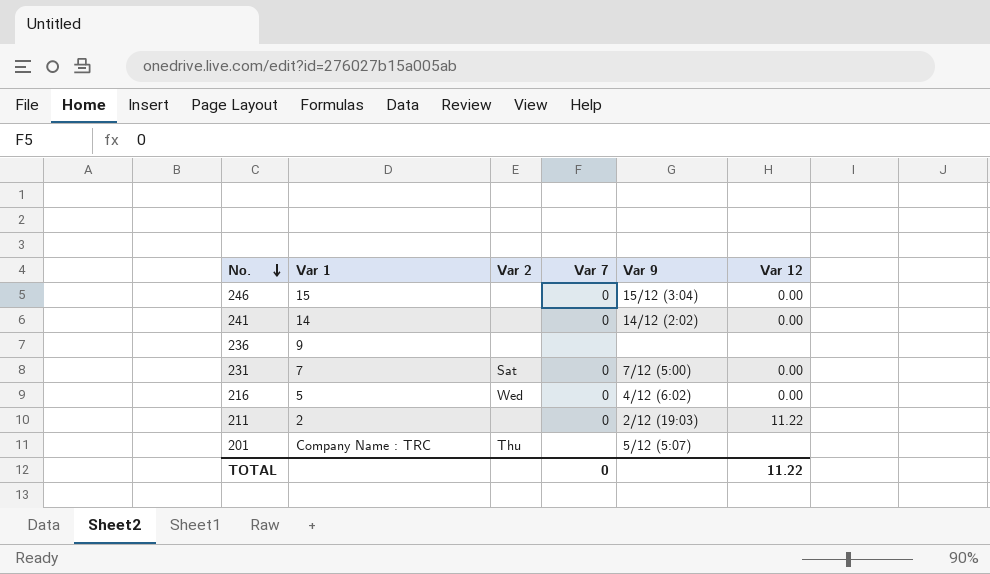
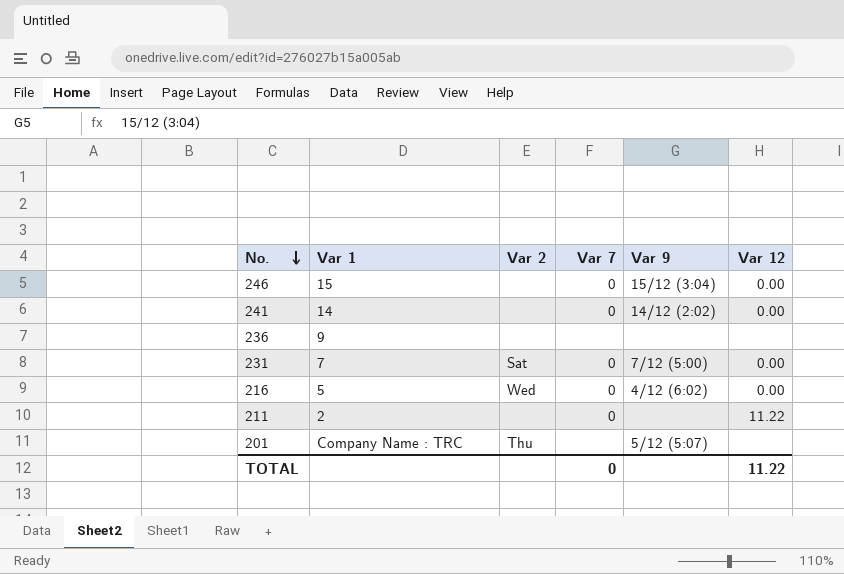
211 | Var 9: 2/12 (19:03) -> none

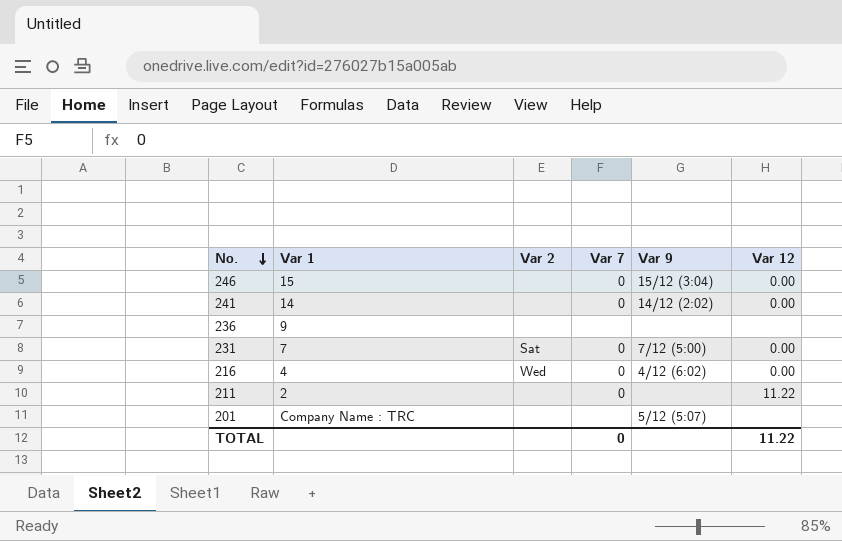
216 | Var 1: 5 -> 4
201 | Var 2: Thu -> none

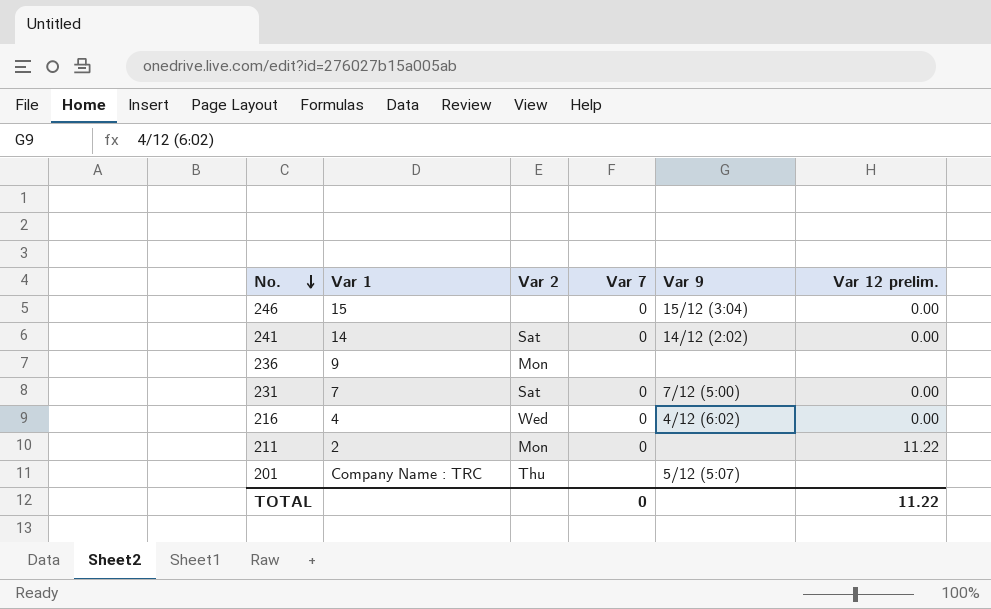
column name: Var 12 -> Var 12 prelim.
241 | Var 2: none -> Sat
236 | Var 2: none -> Mon
211 | Var 2: none -> Mon
201 | Var 2: none -> Thu

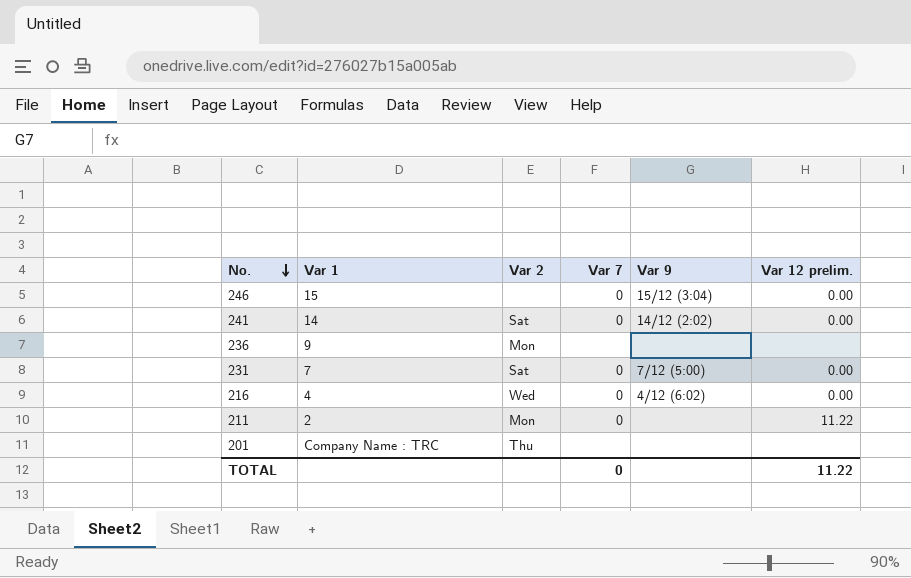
201 | Var 9: 5/12 (5:07) -> none

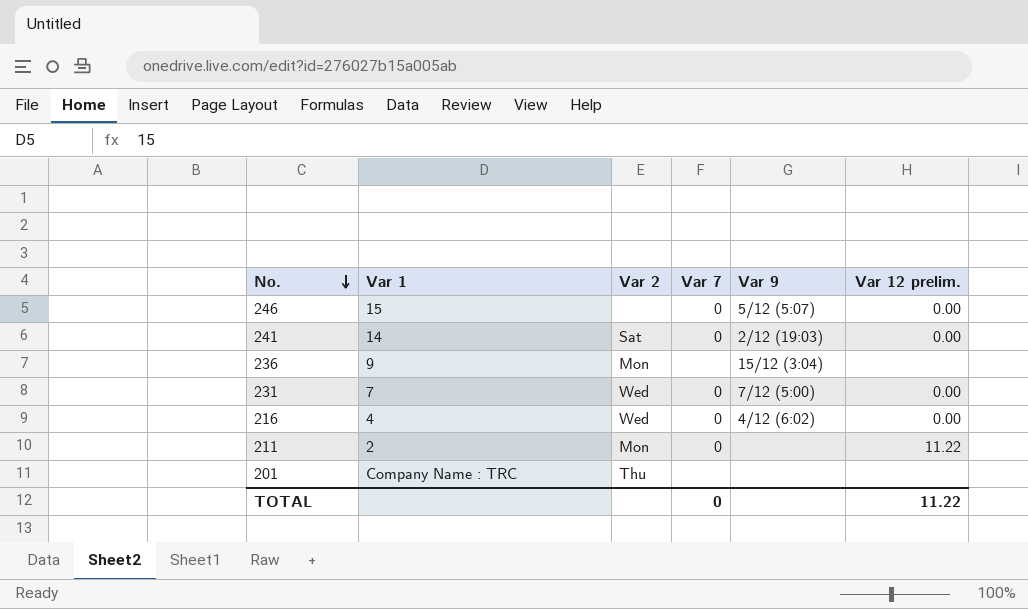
246 | Var 9: 15/12 (3:04) -> 5/12 (5:07)
241 | Var 9: 14/12 (2:02) -> 2/12 (19:03)
236 | Var 9: none -> 15/12 (3:04)
231 | Var 2: Sat -> Wed

